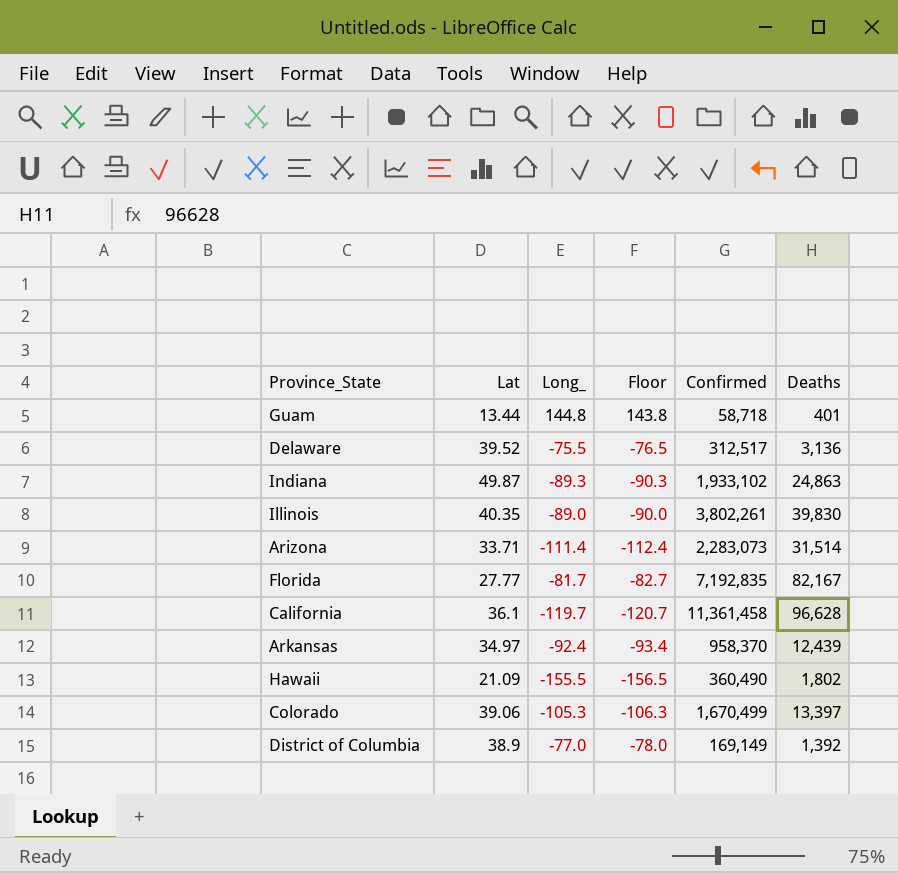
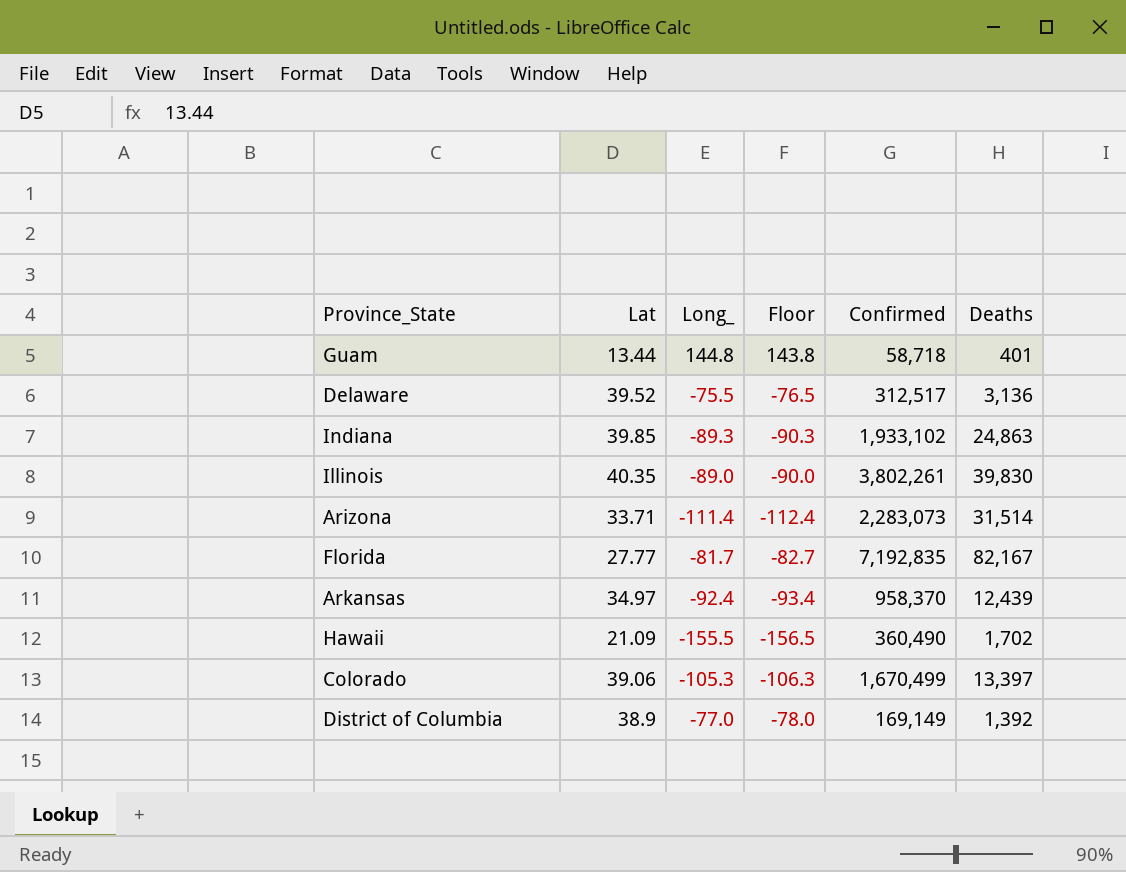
row California: 36.1 | -119.7 | -120.7 | 11,361,458 | 96,628 -> none
Indiana | Lat: 49.87 -> 39.85
Hawaii | Deaths: 1,802 -> 1,702

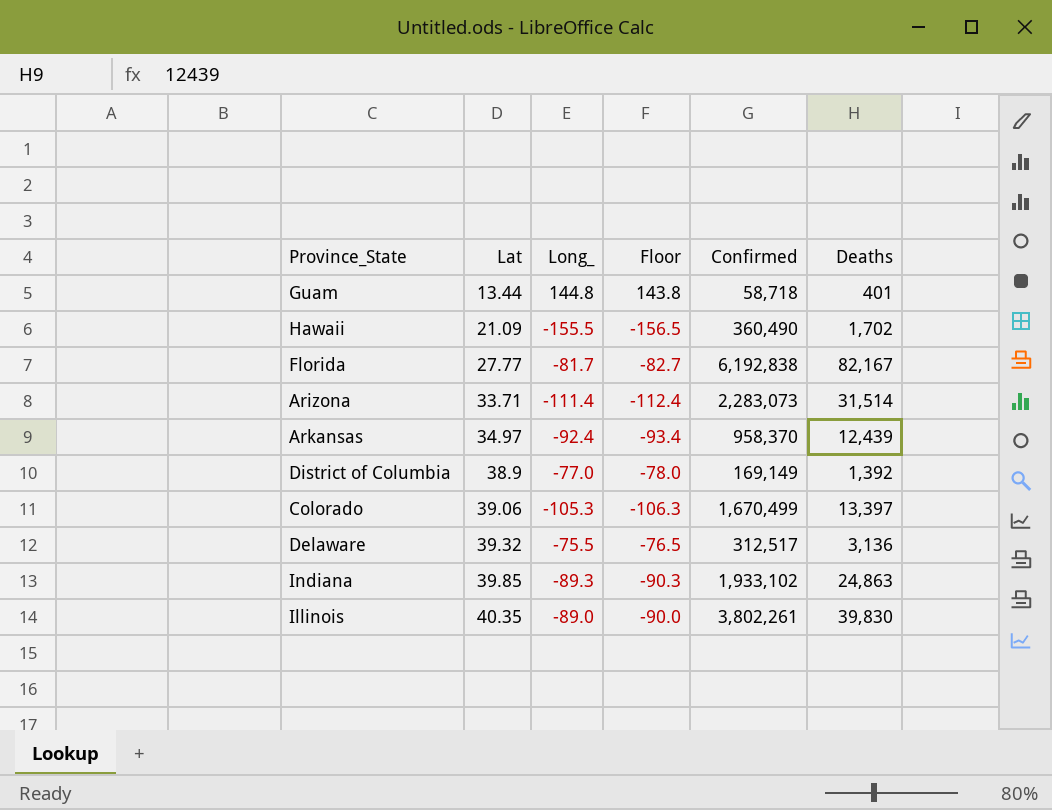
row order: none -> Lat ascending
Florida | Confirmed: 7,192,835 -> 6,192,838
Delaware | Lat: 39.52 -> 39.32

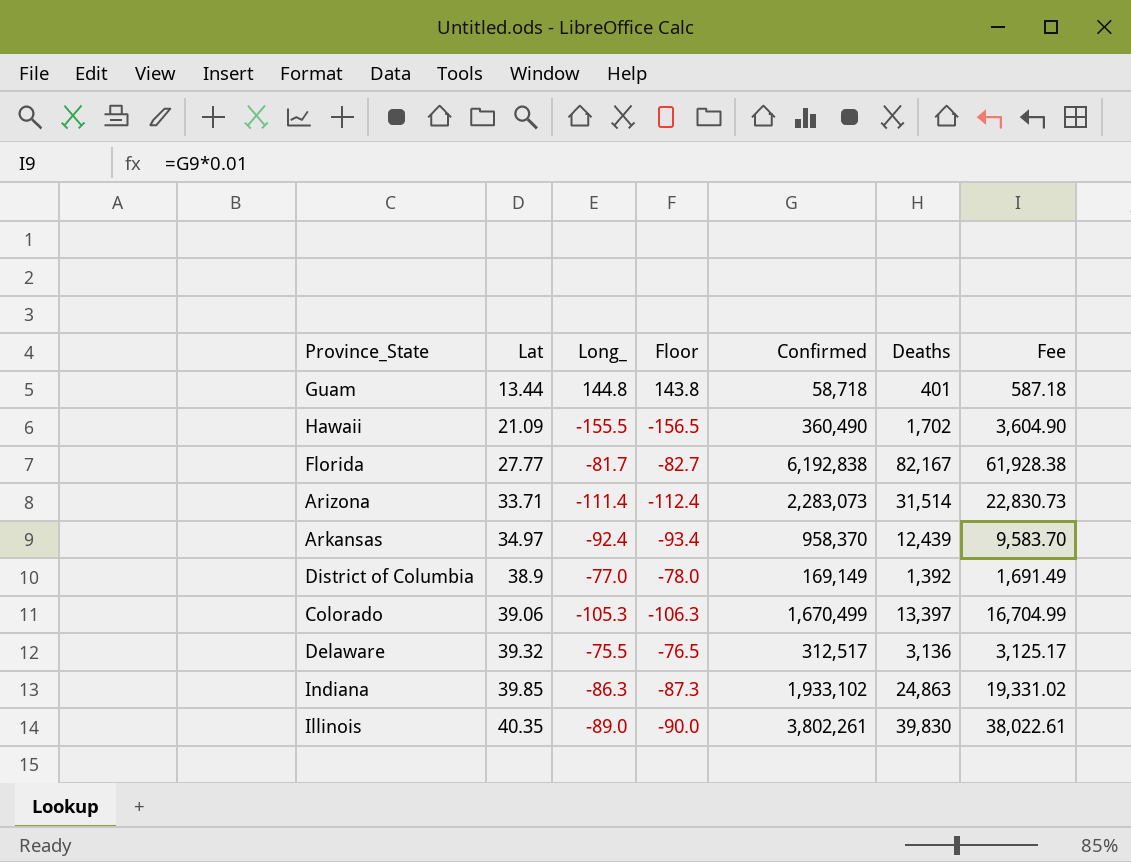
column Fee | formula: none -> [Confirmed] * 0.01
Indiana | Long_: -89.3 -> -86.3
Indiana | Floor: -90.3 -> -87.3

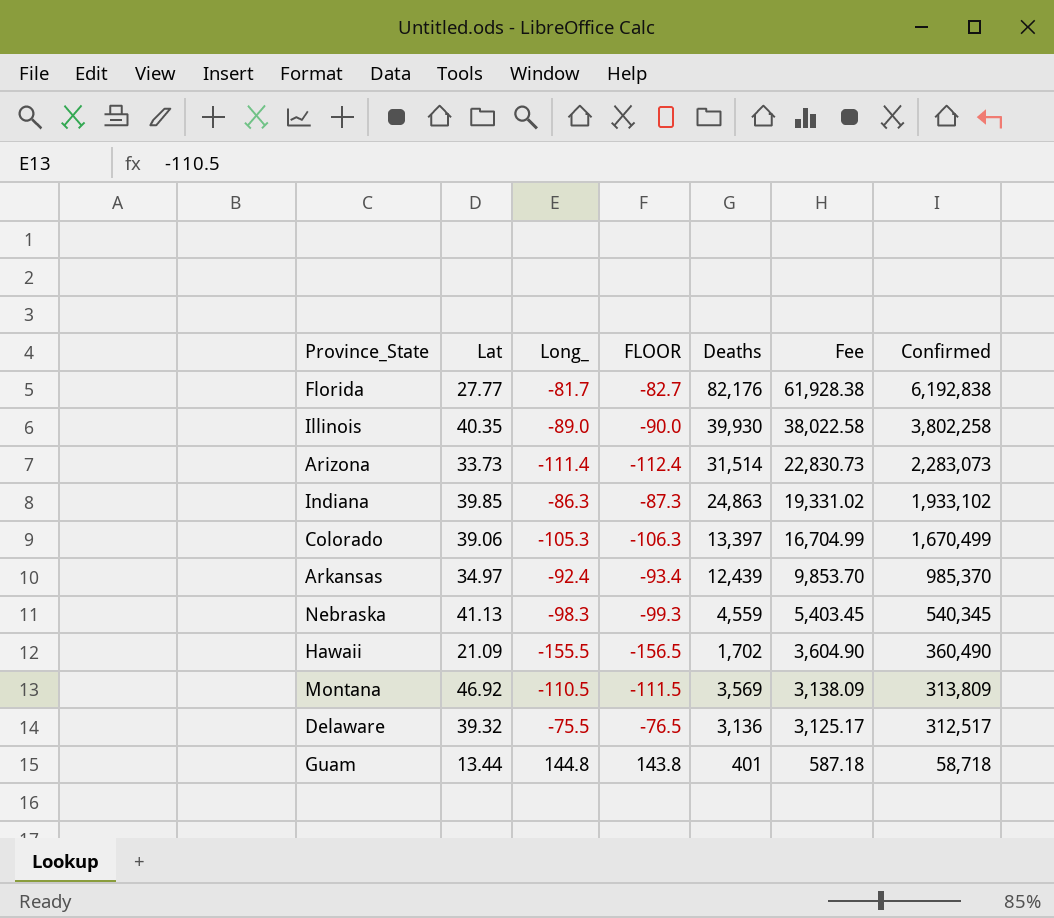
row order: Lat ascending -> Fee descending
column name: Floor -> FLOOR
column Confirmed | position: 5 -> 7
row District of Columbia: 38.9 | -77.0 | -78.0 | 169,149 | 1,392 | 1,691.49 -> none
Florida | Deaths: 82,167 -> 82,176
Illinois | Deaths: 39,830 -> 39,930
Illinois | Fee: 38,022.61 -> 38,022.58
Illinois | Confirmed: 3,802,261 -> 3,802,258
Arizona | Lat: 33.71 -> 33.73
Arkansas | Fee: 9,583.70 -> 9,853.70
Arkansas | Confirmed: 958,370 -> 985,370
row Nebraska: none -> 41.13 | -98.3 | -99.3 | 4,559 | 5,403.45 | 540,345
row Montana: none -> 46.92 | -110.5 | -111.5 | 3,569 | 3,138.09 | 313,809

